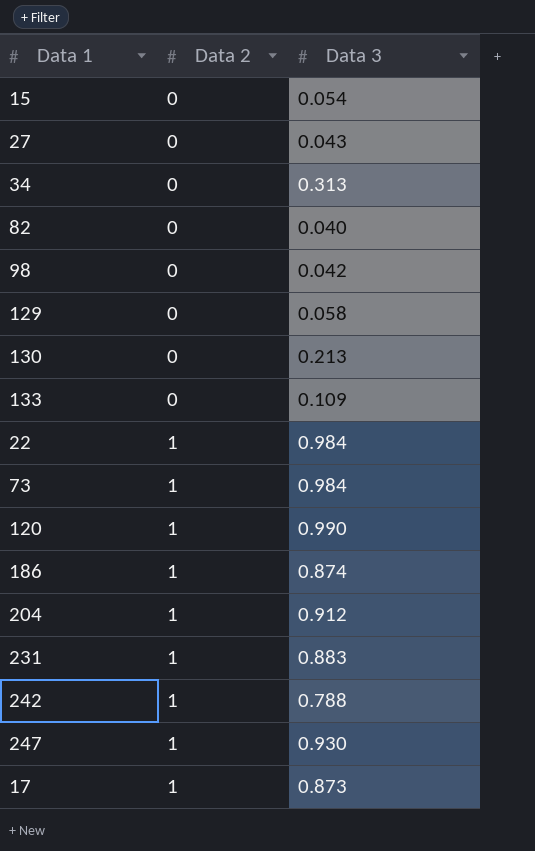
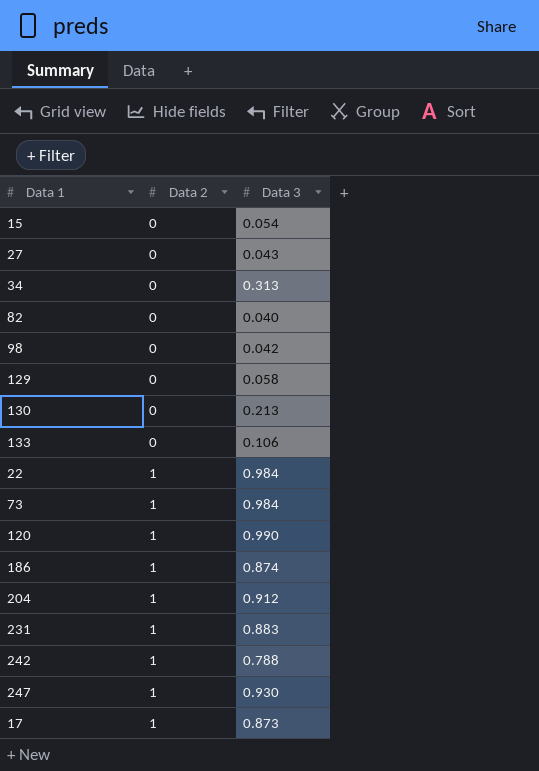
133 | Data 3: 0.109 -> 0.106

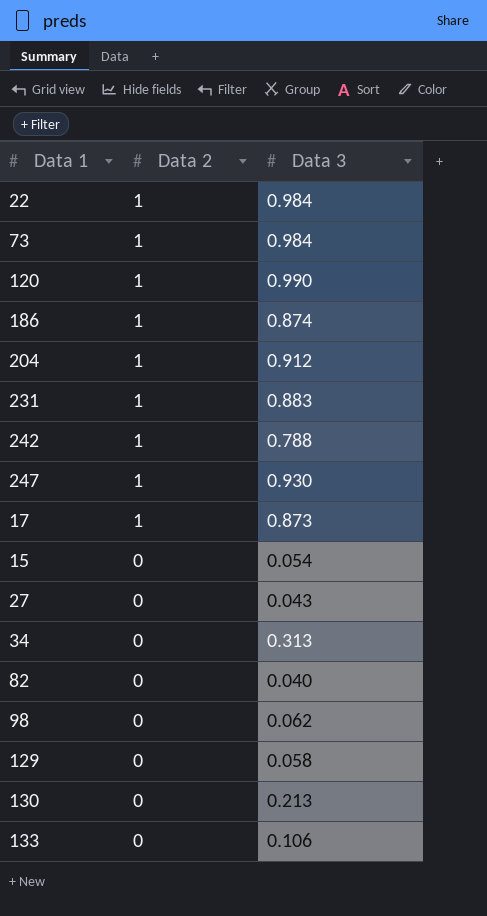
row order: Data 2 ascending -> Data 2 descending
98 | Data 3: 0.042 -> 0.062

